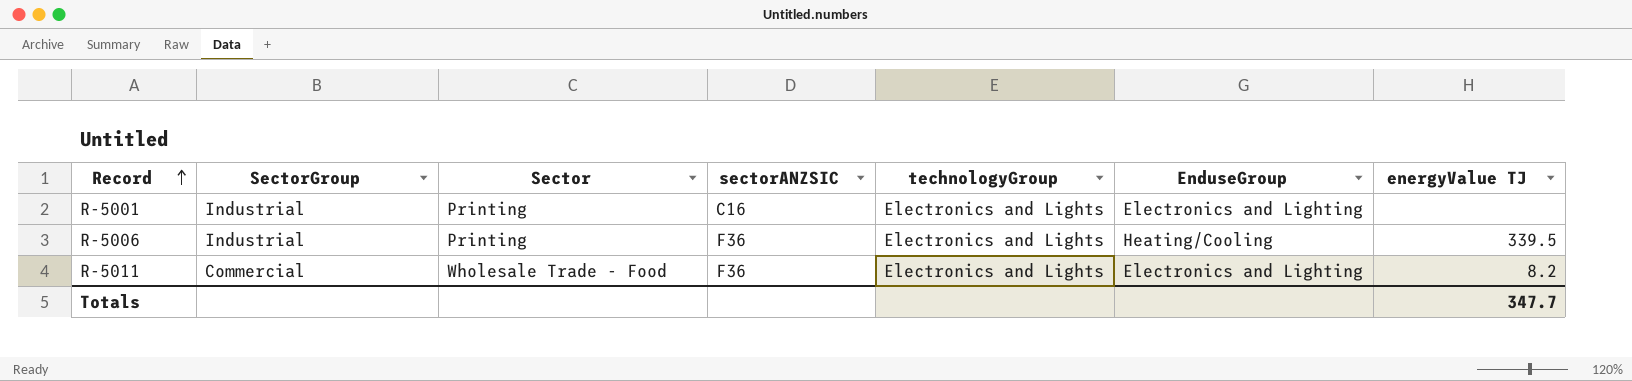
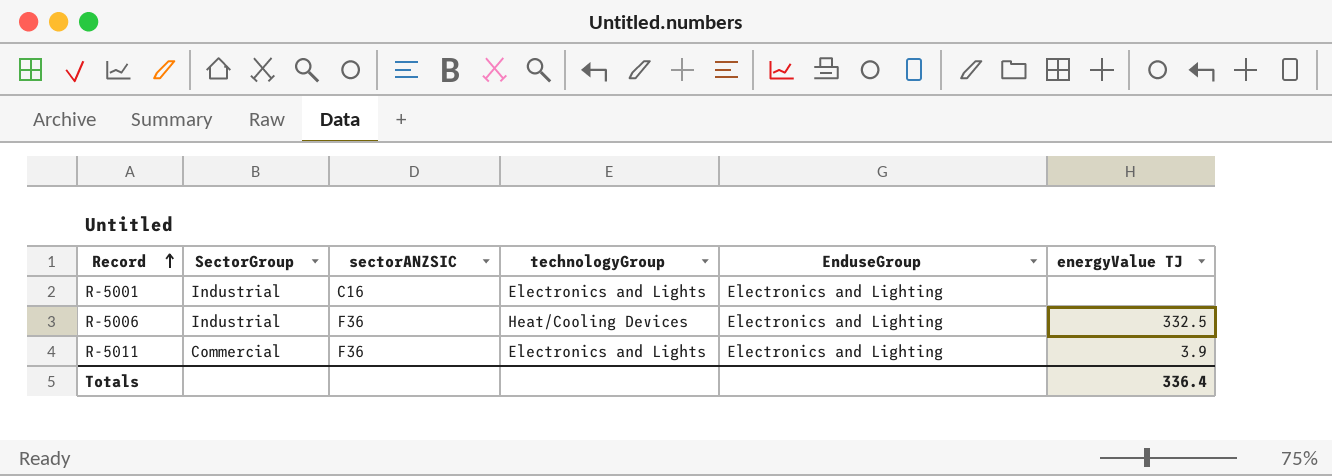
column Sector | position: 3 -> none
R-5006 | technologyGroup: Electronics and Lights -> Heat/Cooling Devices
R-5006 | EnduseGroup: Heating/Cooling -> Electronics and Lighting
R-5006 | energyValue TJ: 339.5 -> 332.5
R-5011 | energyValue TJ: 8.2 -> 3.9
Totals | energyValue TJ: 347.7 -> 336.4

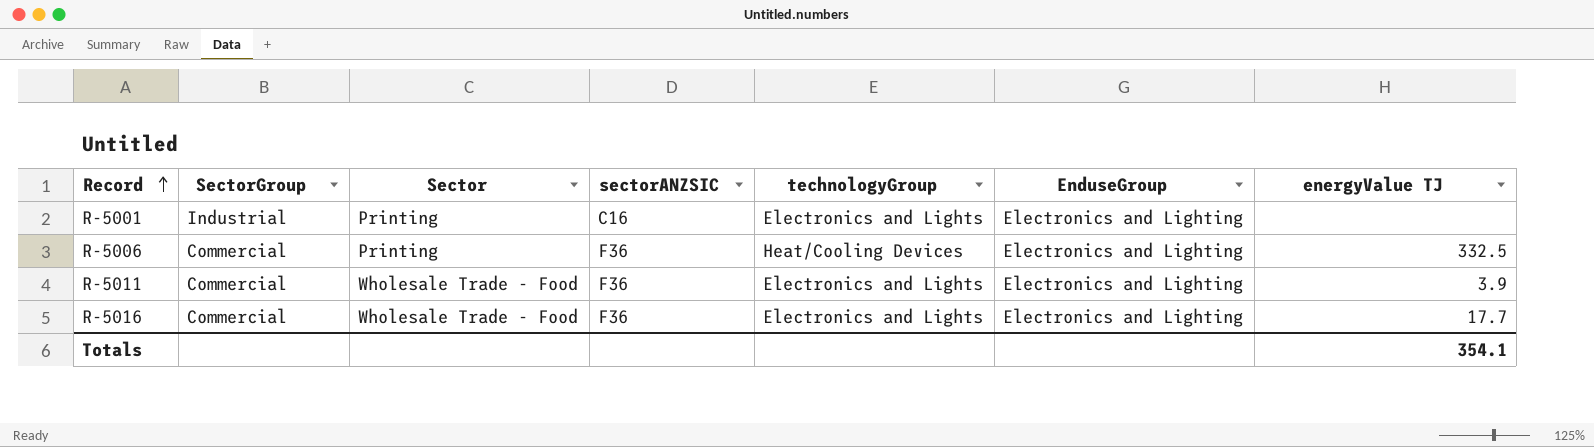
column Sector | position: none -> 3
R-5006 | SectorGroup: Industrial -> Commercial
row R-5016: none -> Commercial | Wholesale Trade - Food | F36 | Electronics and Lights | Electronics and Lighting | 17.7
Totals | energyValue TJ: 336.4 -> 354.1

